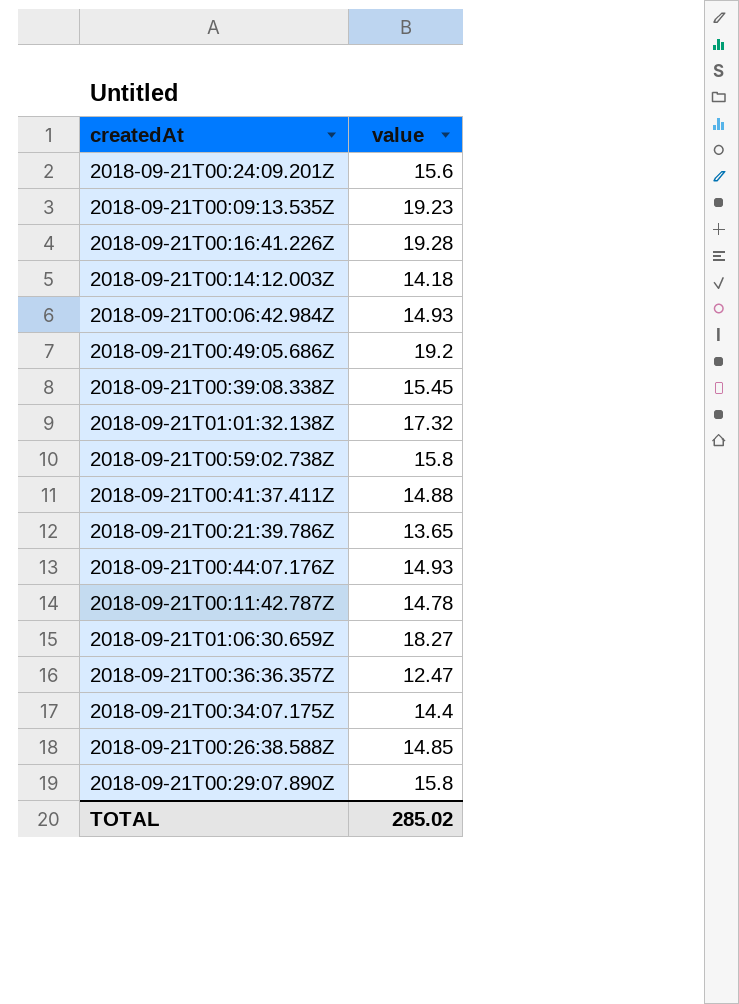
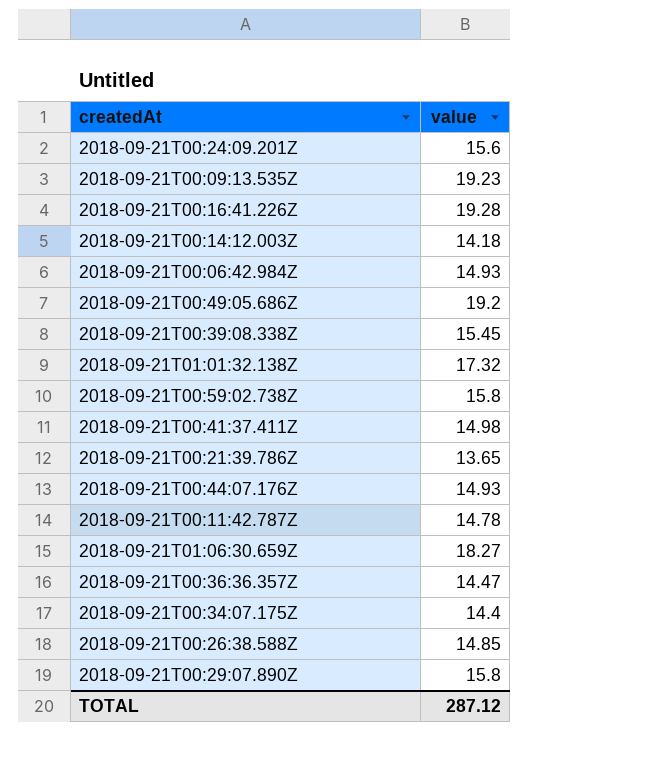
2018-09-21T00:41:37.411Z | value: 14.88 -> 14.98
2018-09-21T00:36:36.357Z | value: 12.47 -> 14.47
TOTAL | value: 285.02 -> 287.12

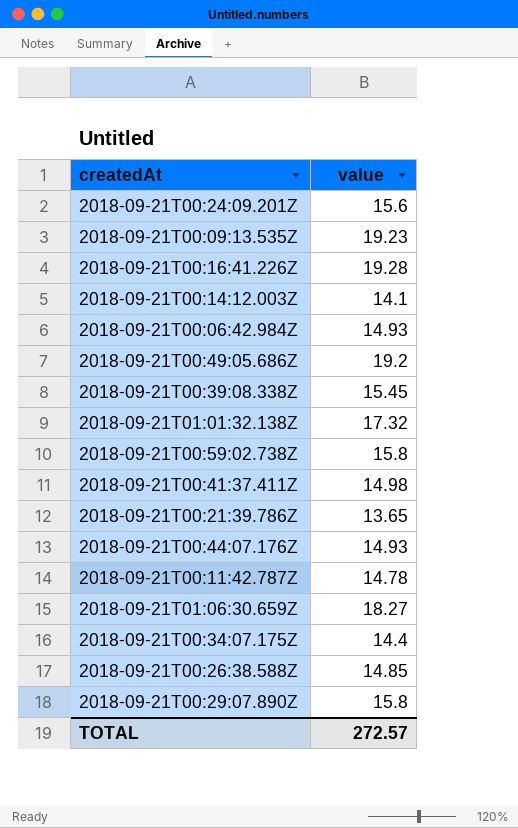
row 2018-09-21T00:36:36.357Z: 14.47 -> none
2018-09-21T00:14:12.003Z | value: 14.18 -> 14.1
TOTAL | value: 287.12 -> 272.57

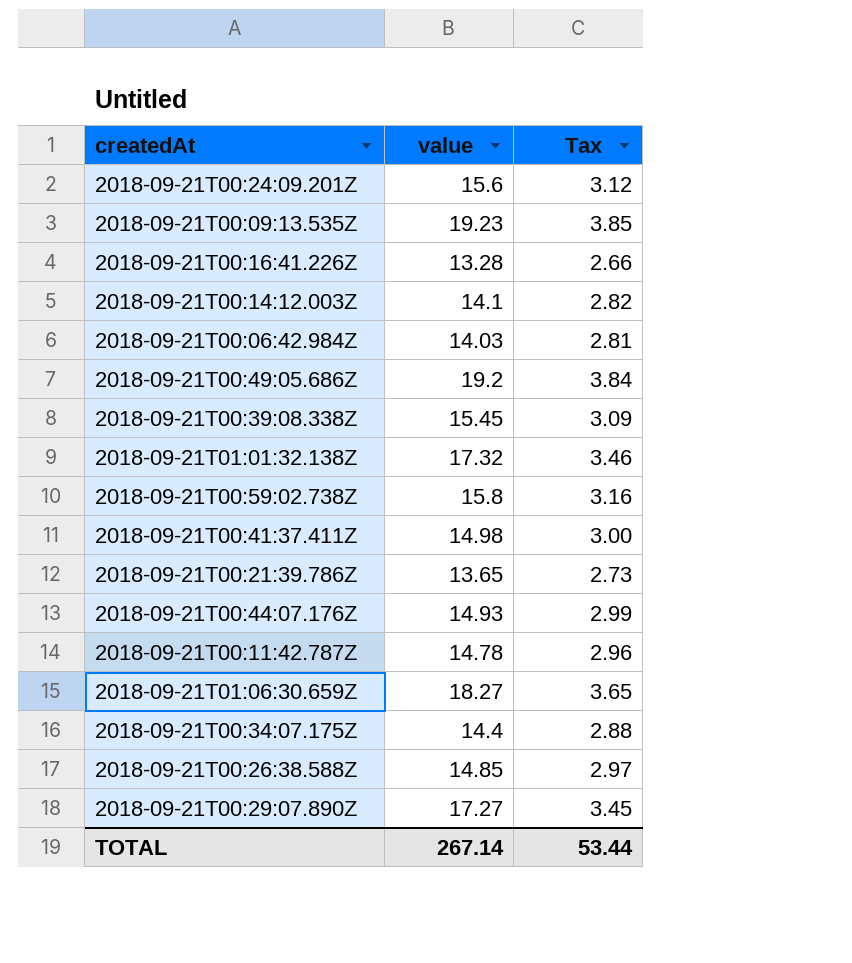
column Tax | formula: none -> [value] * 0.2
2018-09-21T00:16:41.226Z | value: 19.28 -> 13.28
2018-09-21T00:06:42.984Z | value: 14.93 -> 14.03
2018-09-21T00:29:07.890Z | value: 15.8 -> 17.27
TOTAL | value: 272.57 -> 267.14

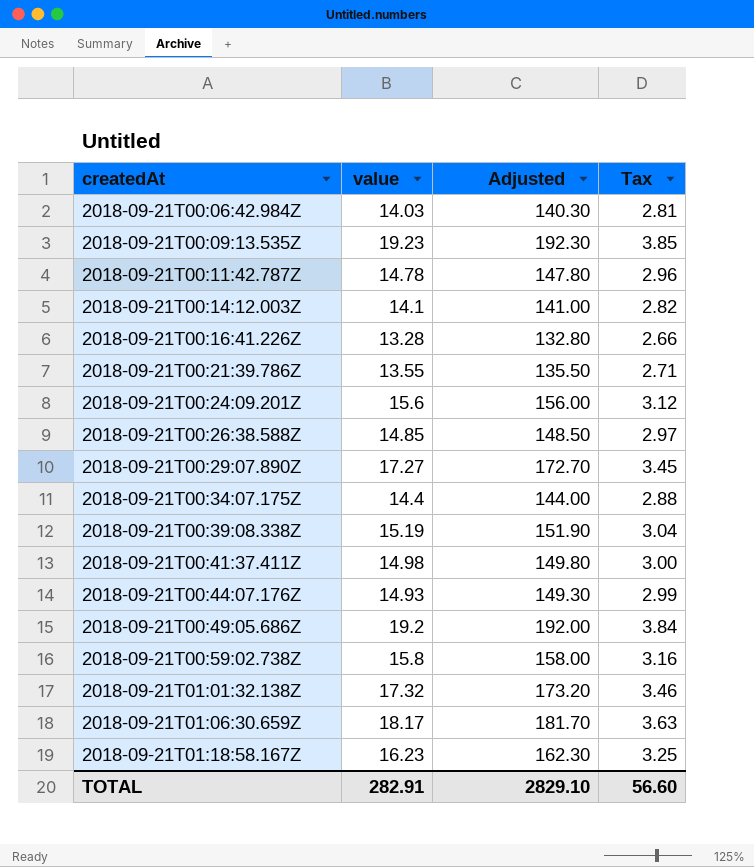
row order: none -> createdAt ascending
column Adjusted | formula: none -> [value] * 10
2018-09-21T00:21:39.786Z | value: 13.65 -> 13.55
2018-09-21T00:21:39.786Z | Tax: 2.73 -> 2.71
2018-09-21T00:39:08.338Z | value: 15.45 -> 15.19
2018-09-21T00:39:08.338Z | Tax: 3.09 -> 3.04
2018-09-21T01:06:30.659Z | value: 18.27 -> 18.17
2018-09-21T01:06:30.659Z | Tax: 3.65 -> 3.63
row 2018-09-21T01:18:58.167Z: none -> 16.23 | 162.30 | 3.25
TOTAL | value: 267.14 -> 282.91
TOTAL | Tax: 53.44 -> 56.60

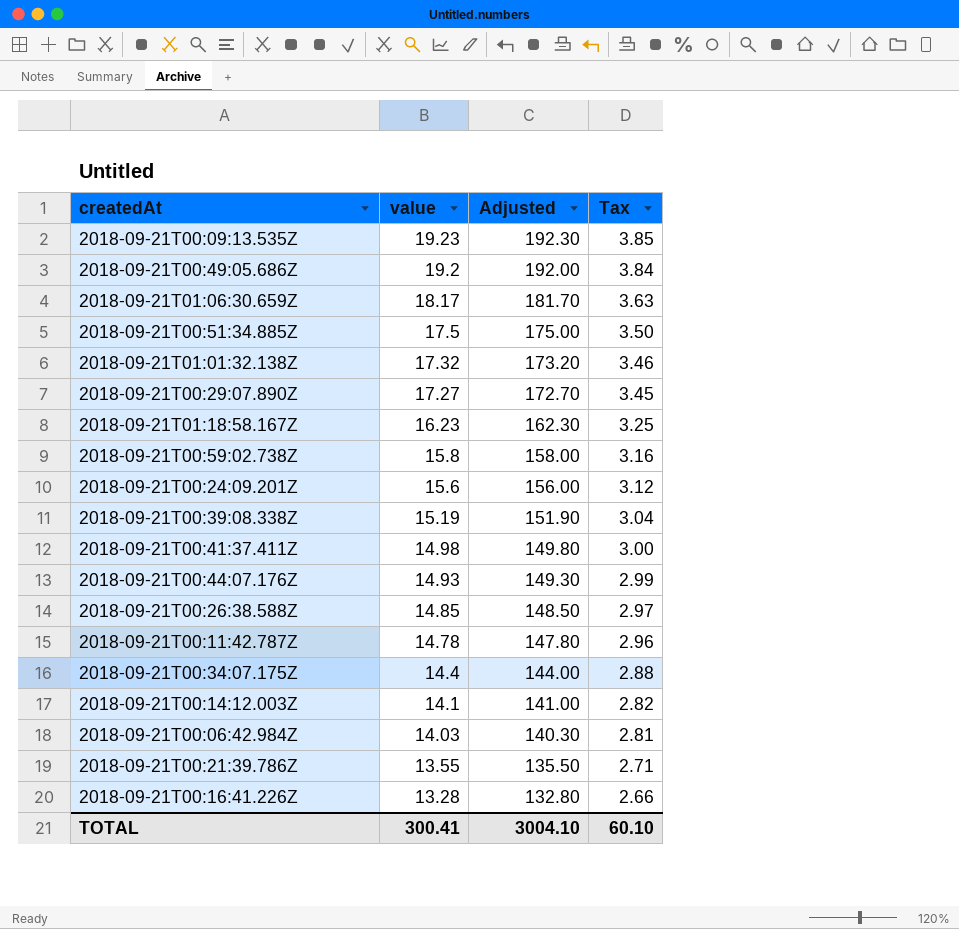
row order: createdAt ascending -> value descending
row 2018-09-21T00:51:34.885Z: none -> 17.5 | 175.00 | 3.50
TOTAL | value: 282.91 -> 300.41
TOTAL | Adjusted: 2829.10 -> 3004.10
TOTAL | Tax: 56.60 -> 60.10

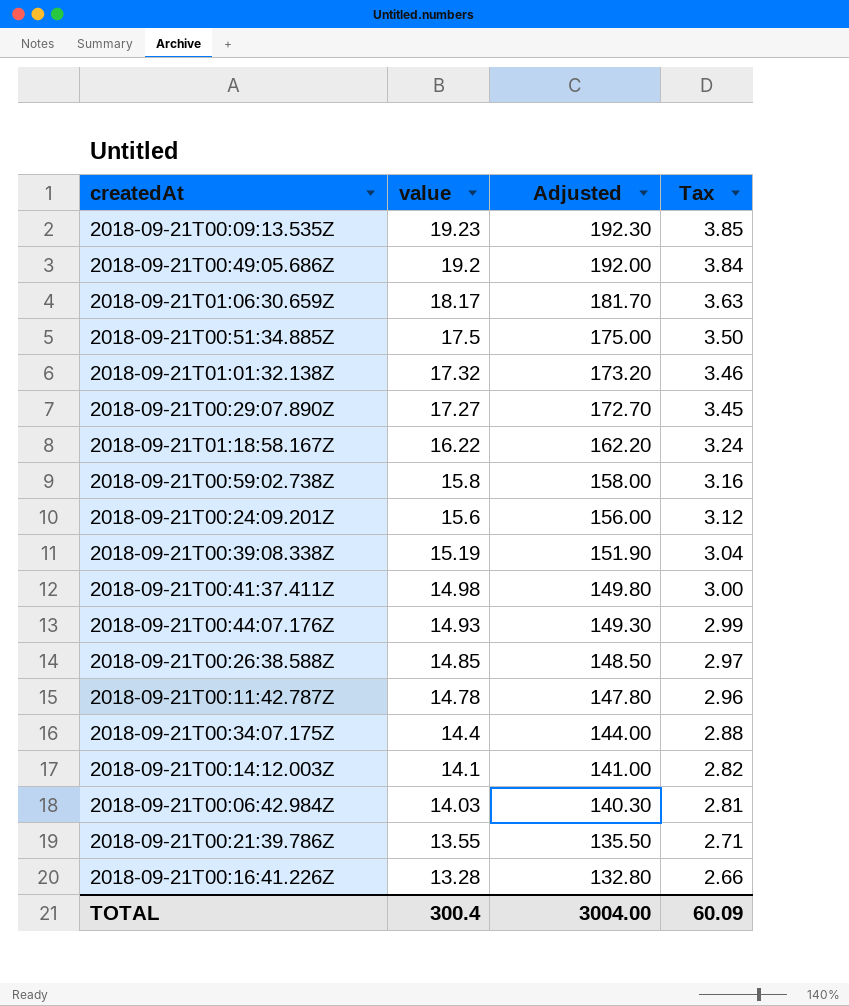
2018-09-21T01:18:58.167Z | value: 16.23 -> 16.22
2018-09-21T01:18:58.167Z | Adjusted: 162.30 -> 162.20
2018-09-21T01:18:58.167Z | Tax: 3.25 -> 3.24
TOTAL | value: 300.41 -> 300.4
TOTAL | Adjusted: 3004.10 -> 3004.00
TOTAL | Tax: 60.10 -> 60.09

